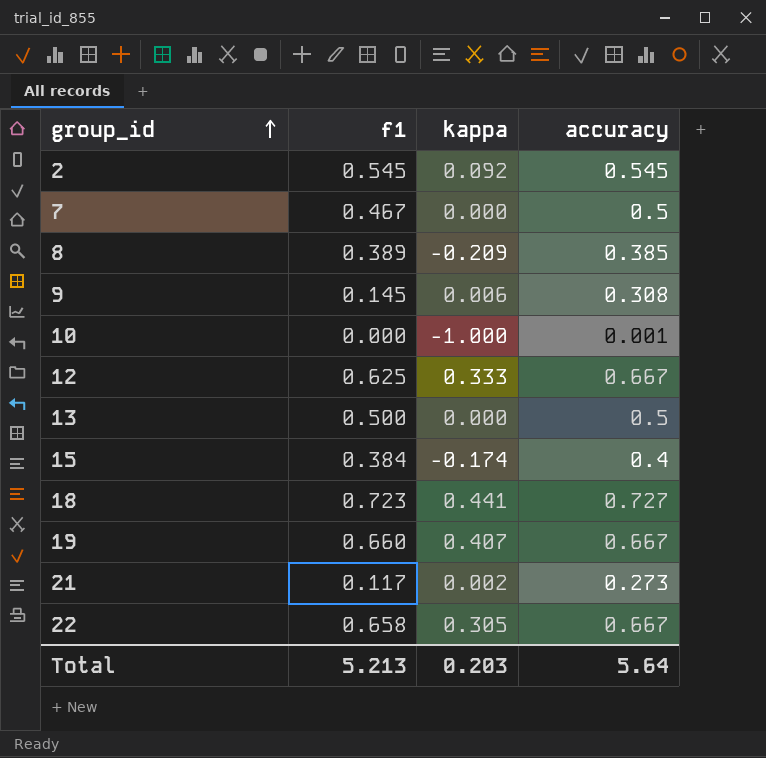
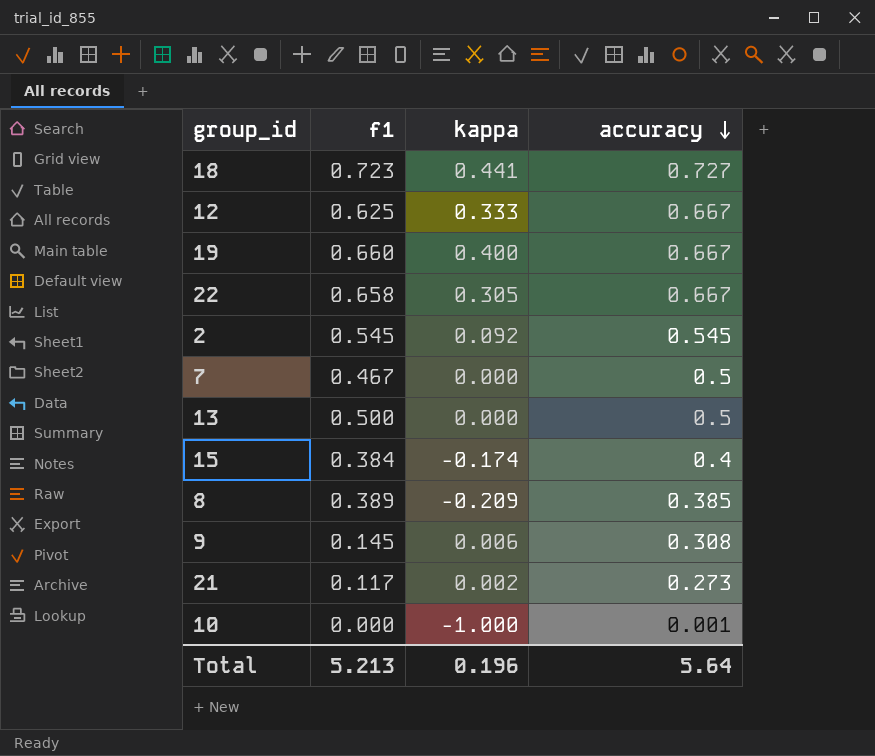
row order: group_id ascending -> accuracy descending
19 | kappa: 0.407 -> 0.400
Total | kappa: 0.203 -> 0.196

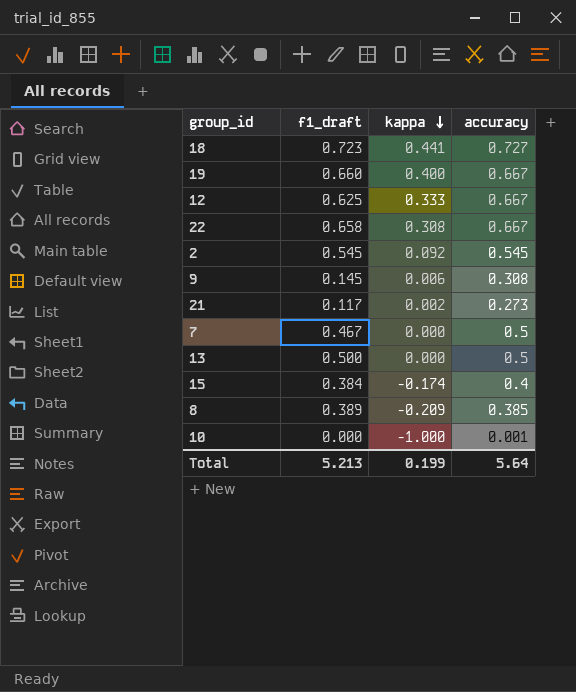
row order: accuracy descending -> kappa descending
column name: f1 -> f1_draft
22 | kappa: 0.305 -> 0.308
Total | kappa: 0.196 -> 0.199

